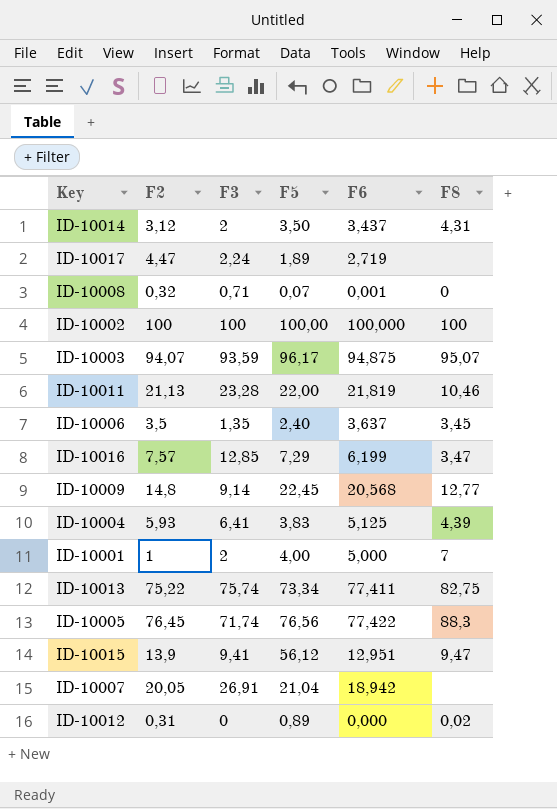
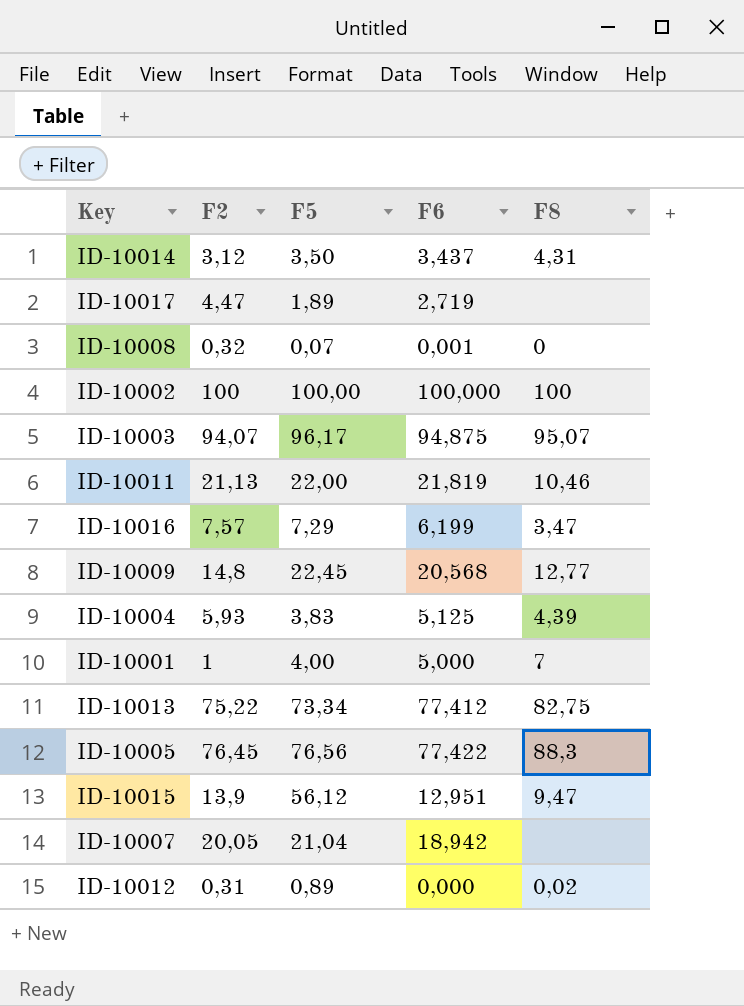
column F3 | position: 3 -> none
row ID-10006: 3,5 | 1,35 | 2,40 | 3,637 | 3,45 -> none
ID-10013 | F6: 77,411 -> 77,412

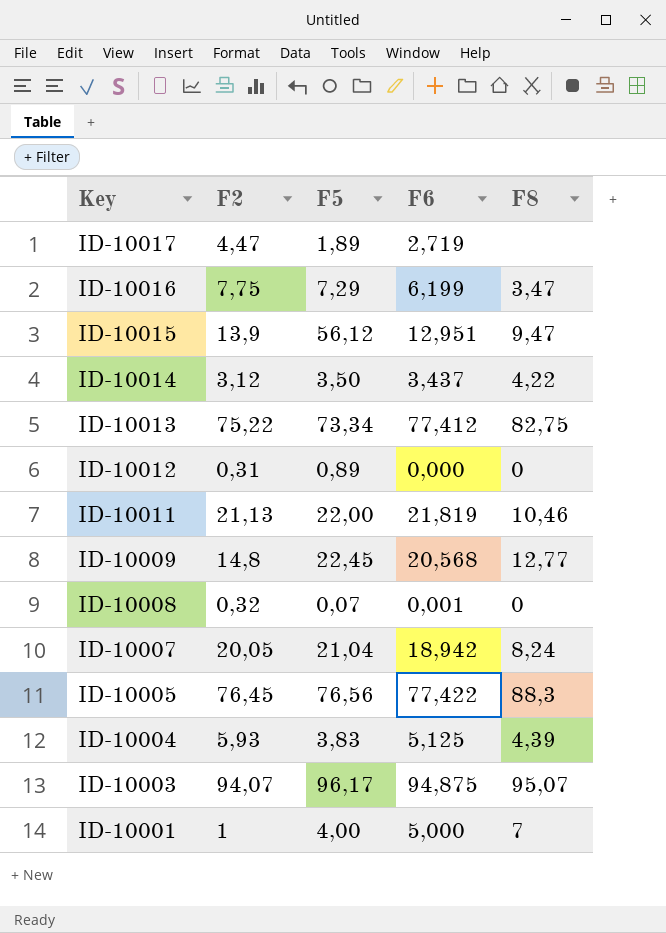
row order: none -> Key descending
row ID-10002: 100 | 100,00 | 100,000 | 100 -> none
ID-10016 | F2: 7,57 -> 7,75
ID-10014 | F8: 4,31 -> 4,22
ID-10012 | F8: 0,02 -> 0
ID-10007 | F8: none -> 8,24

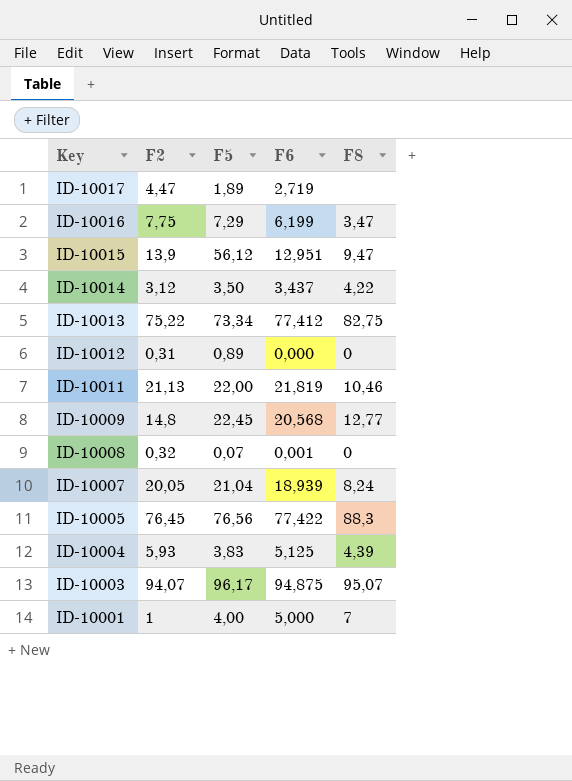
ID-10007 | F6: 18,942 -> 18,939

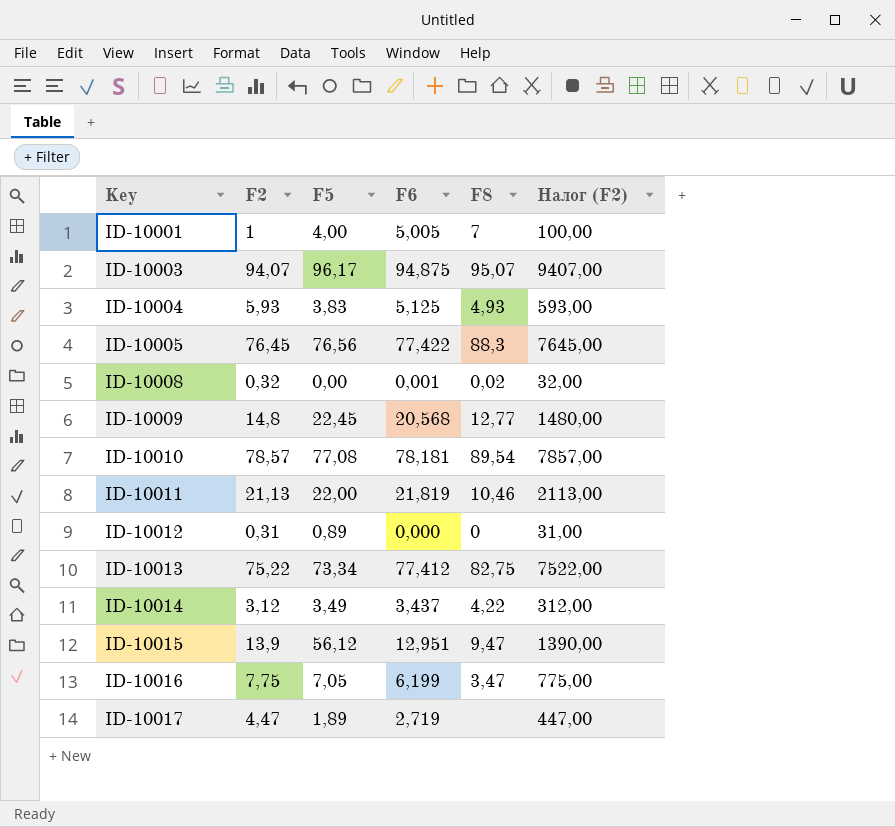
row order: Key descending -> Key ascending
column Налог (F2) | formula: none -> [F2] * 100
row ID-10007: 20,05 | 21,04 | 18,939 | 8,24 -> none
ID-10001 | F6: 5,000 -> 5,005
ID-10004 | F8: 4,39 -> 4,93
ID-10008 | F5: 0,07 -> 0,00
ID-10008 | F8: 0 -> 0,02
row ID-10010: none -> 78,57 | 77,08 | 78,181 | 89,54 | 7857,00
ID-10014 | F5: 3,50 -> 3,49
ID-10016 | F5: 7,29 -> 7,05

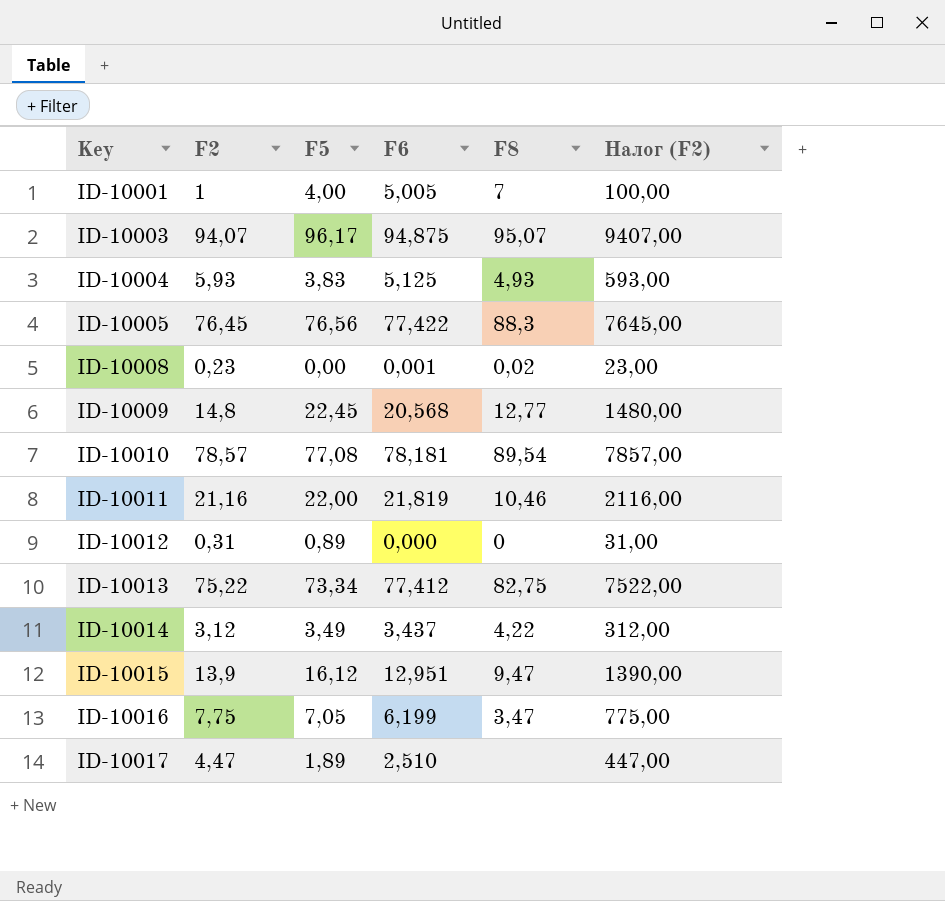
ID-10008 | F2: 0,32 -> 0,23
ID-10008 | Налог (F2): 32,00 -> 23,00
ID-10011 | F2: 21,13 -> 21,16
ID-10011 | Налог (F2): 2113,00 -> 2116,00
ID-10015 | F5: 56,12 -> 16,12
ID-10017 | F6: 2,719 -> 2,510

